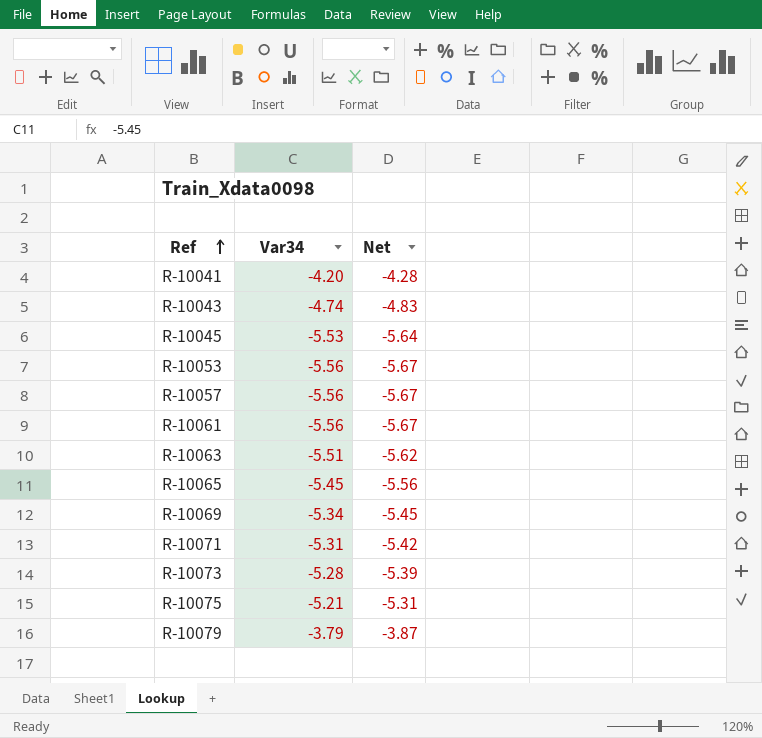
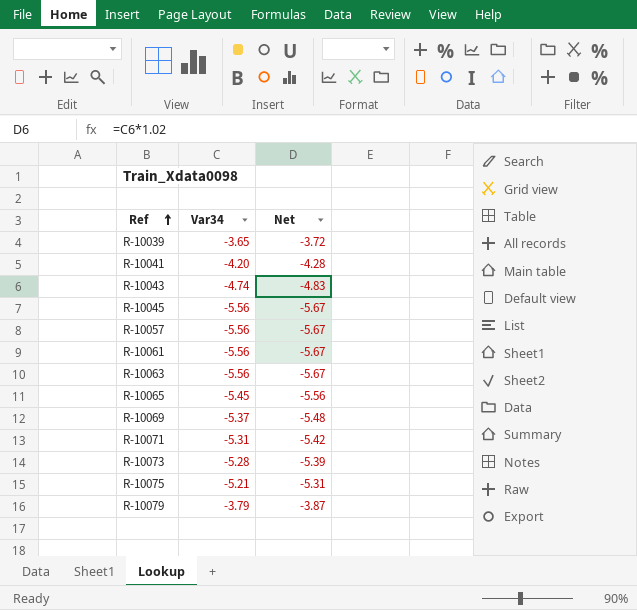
row R-10053: -5.56 | -5.67 -> none
row R-10039: none -> -3.65 | -3.72
R-10045 | Var34: -5.53 -> -5.56
R-10045 | Net: -5.64 -> -5.67
R-10063 | Var34: -5.51 -> -5.56
R-10063 | Net: -5.62 -> -5.67
R-10069 | Var34: -5.34 -> -5.37
R-10069 | Net: -5.45 -> -5.48

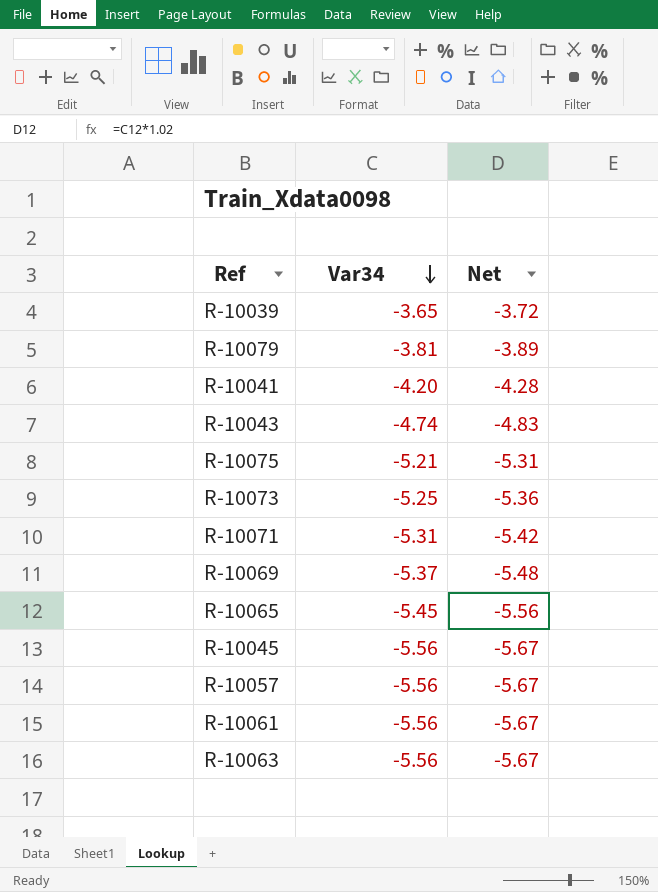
row order: Ref ascending -> Var34 descending
R-10079 | Var34: -3.79 -> -3.81
R-10079 | Net: -3.87 -> -3.89
R-10073 | Var34: -5.28 -> -5.25
R-10073 | Net: -5.39 -> -5.36

